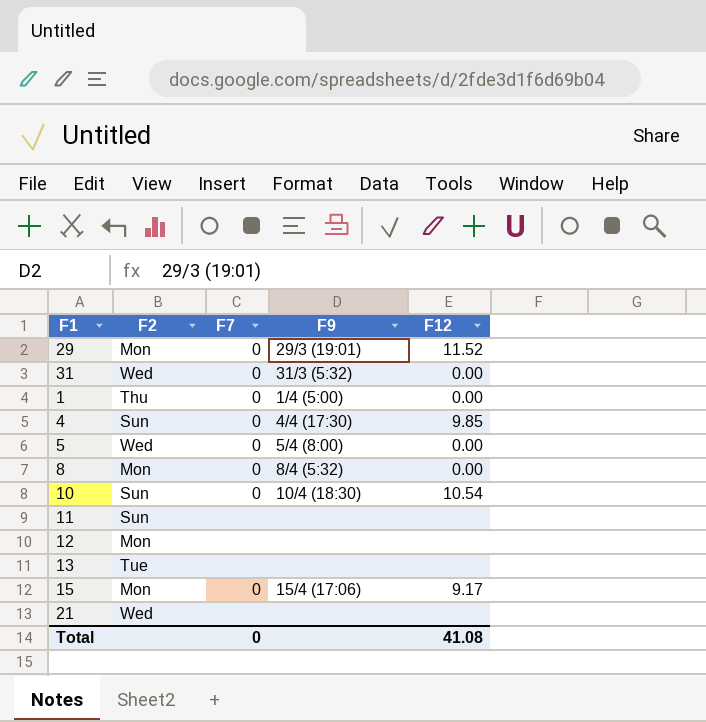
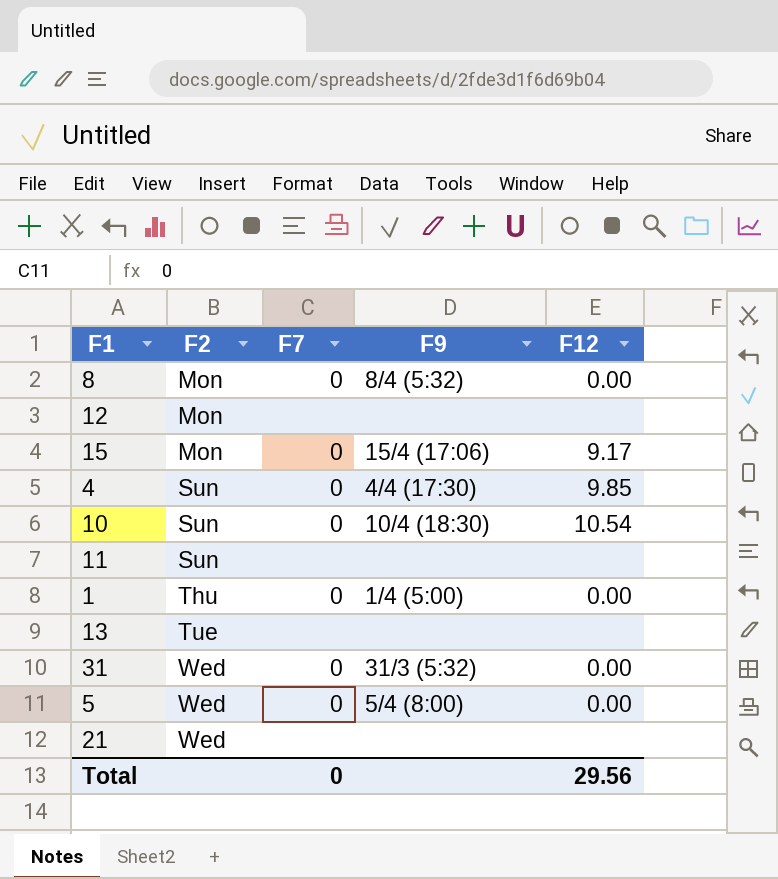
row order: none -> F2 ascending
row 29: Mon | 0 | 29/3 (19:01) | 11.52 -> none
Total | F12: 41.08 -> 29.56

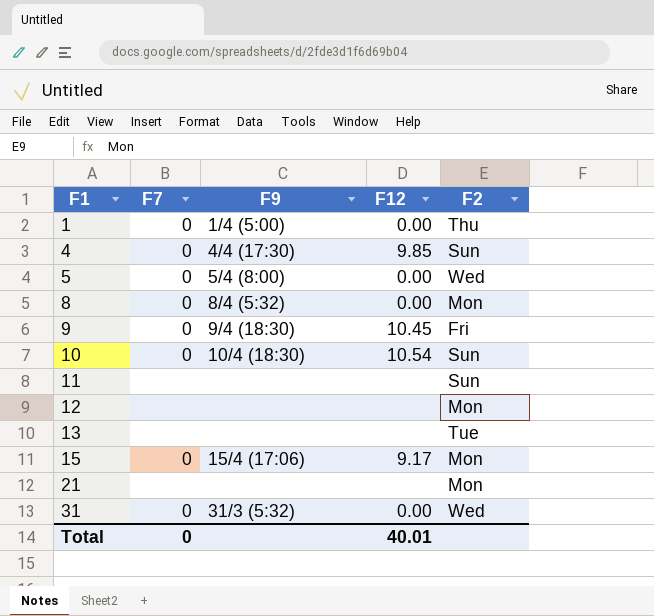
row order: F2 ascending -> F1 ascending
column F2 | position: 2 -> 5
row 9: none -> 0 | 9/4 (18:30) | 10.45 | Fri
21 | F2: Wed -> Mon
Total | F12: 29.56 -> 40.01

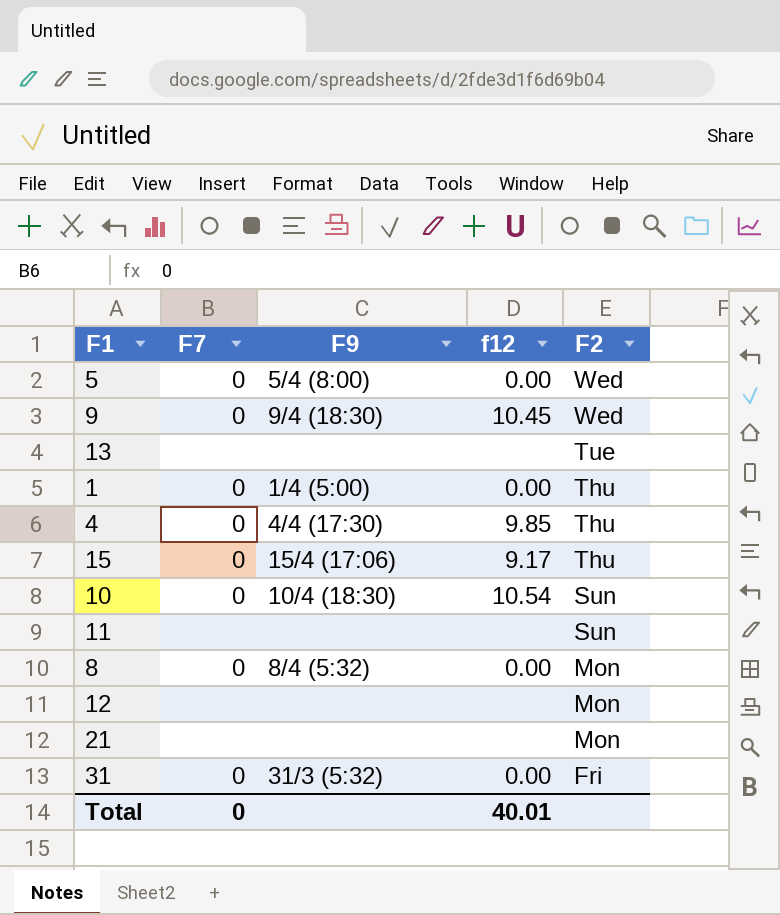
row order: F1 ascending -> F2 descending
column name: F12 -> f12
9 | F2: Fri -> Wed
4 | F2: Sun -> Thu
15 | F2: Mon -> Thu
31 | F2: Wed -> Fri

